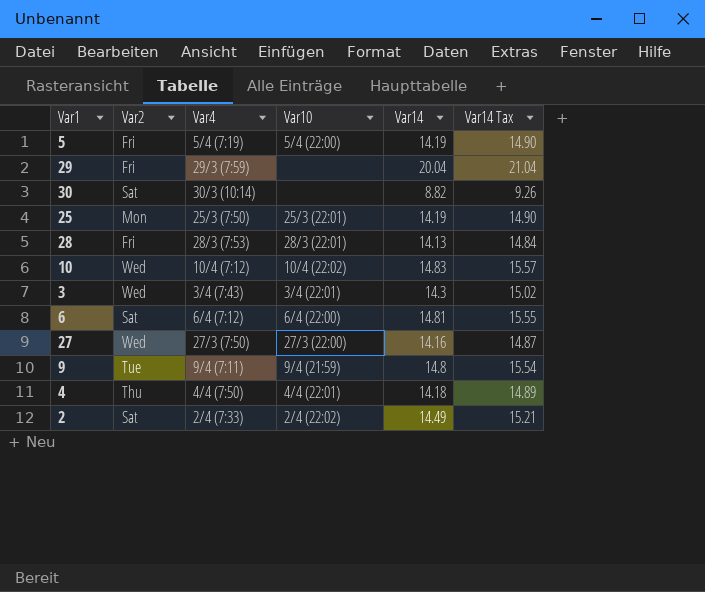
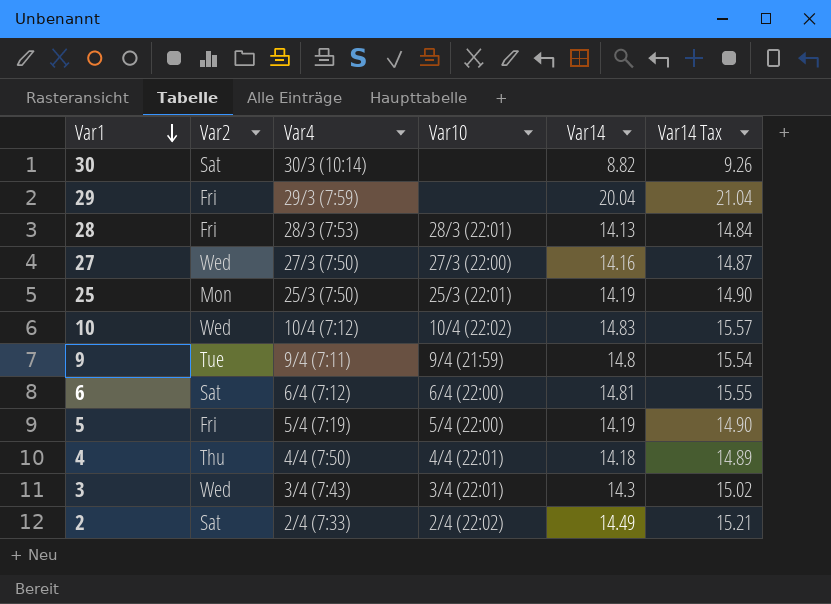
row order: none -> Var1 descending

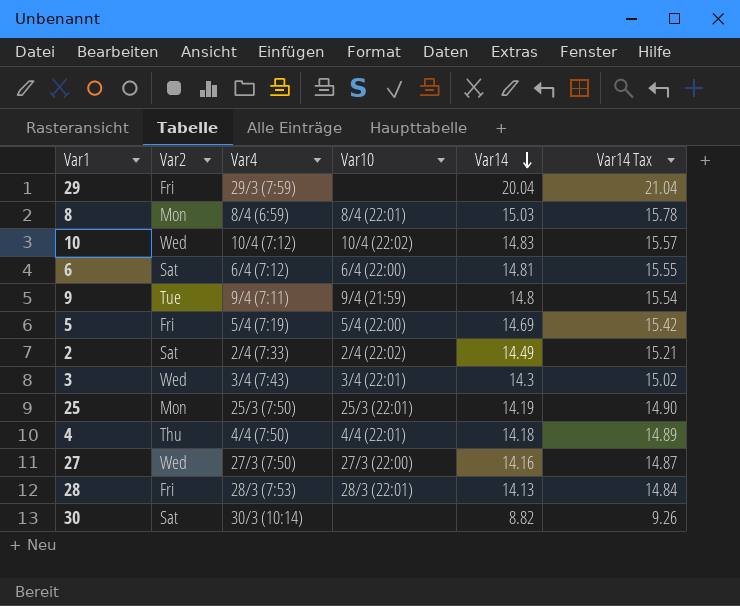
row order: Var1 descending -> Var14 descending
row 8: none -> Mon | 8/4 (6:59) | 8/4 (22:01) | 15.03 | 15.78
5 | Var14: 14.19 -> 14.69
5 | Var14 Tax: 14.90 -> 15.42

